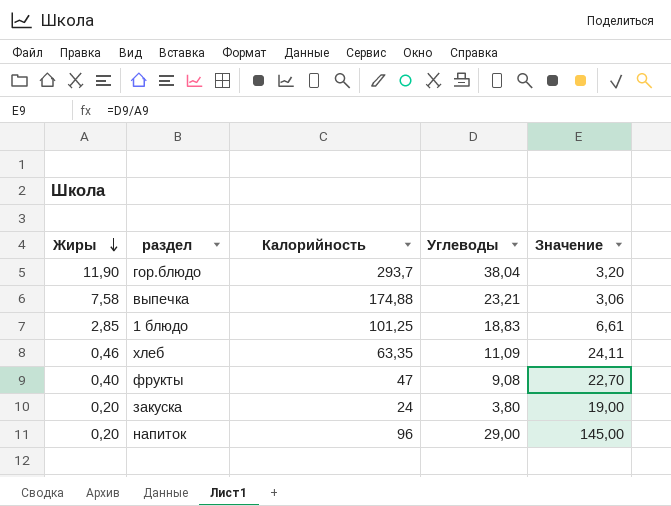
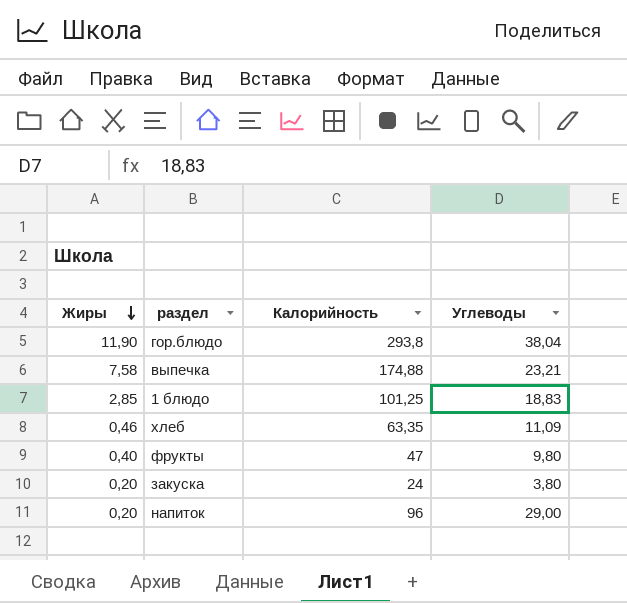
column Значение | formula: [Углеводы] / [Жиры] -> none
гор.блюдо | Калорийность: 293,7 -> 293,8
фрукты | Углеводы: 9,08 -> 9,80

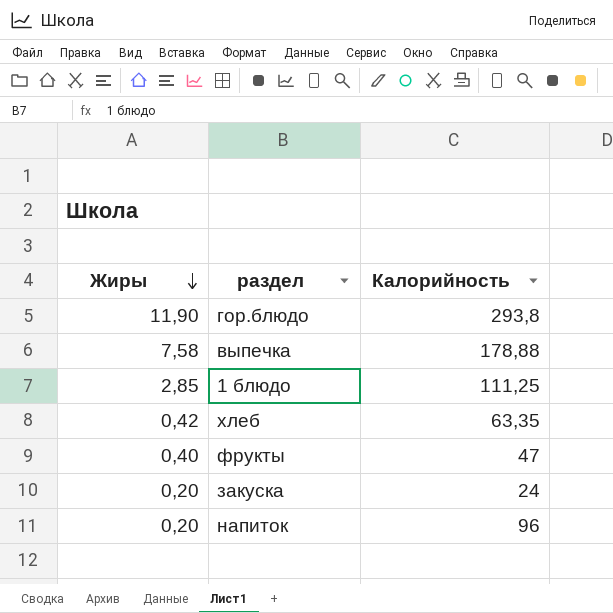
column Углеводы | position: 4 -> none
выпечка | Калорийность: 174,88 -> 178,88
1 блюдо | Калорийность: 101,25 -> 111,25
хлеб | Жиры: 0,46 -> 0,42

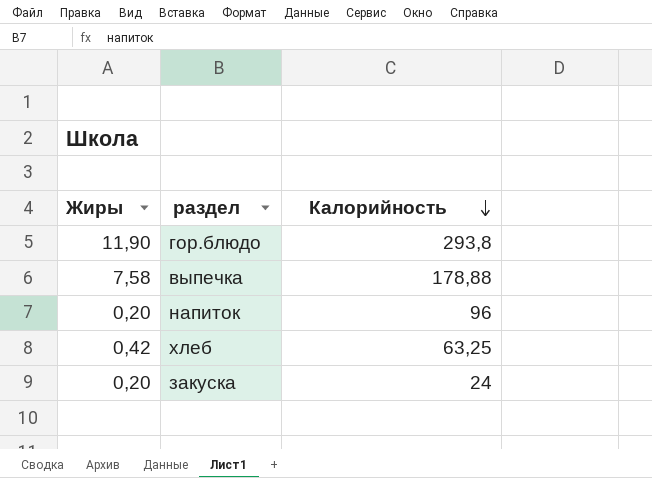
row order: Жиры descending -> Калорийность descending
row 1 блюдо: 2,85 | 111,25 -> none
row фрукты: 0,40 | 47 -> none
хлеб | Калорийность: 63,35 -> 63,25

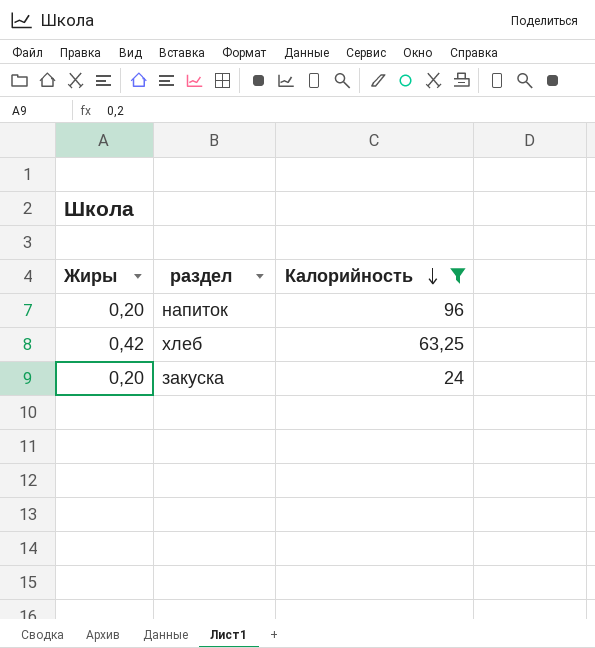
filter: none -> Калорийность <= 96

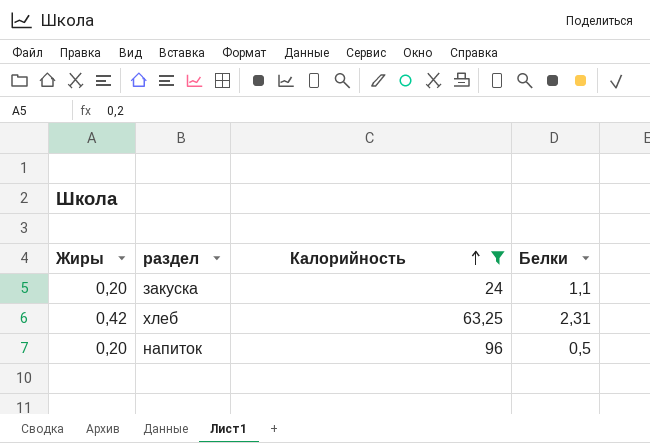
row order: Калорийность descending -> Калорийность ascending
column Белки | position: none -> 4

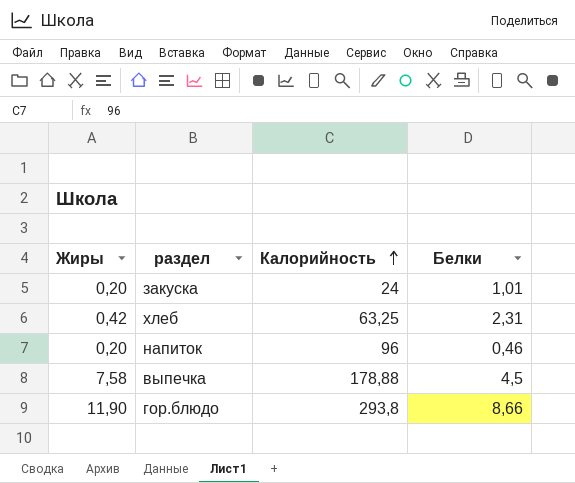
filter: Калорийность <= 96 -> none
закуска | Белки: 1,1 -> 1,01
напиток | Белки: 0,5 -> 0,46

